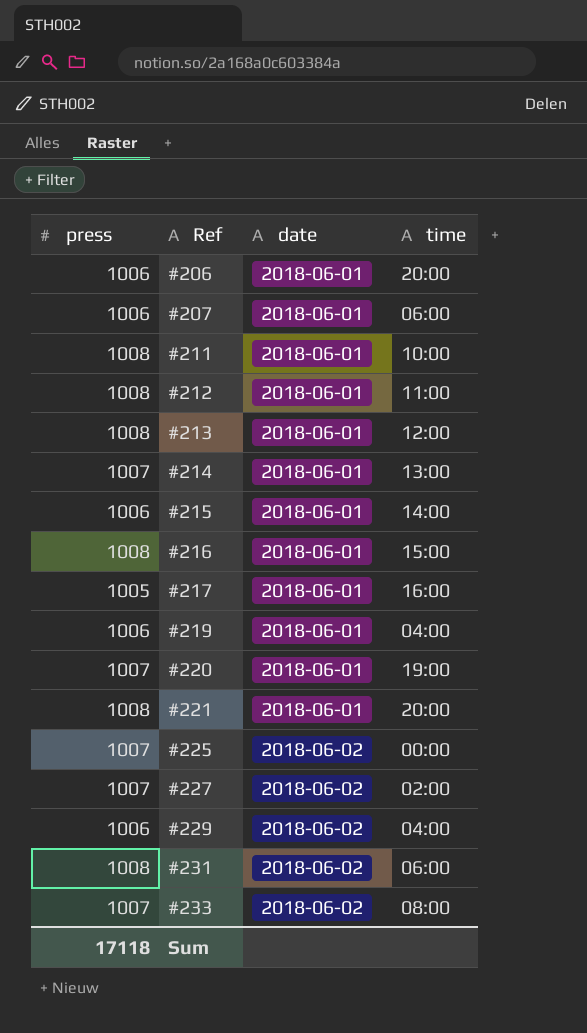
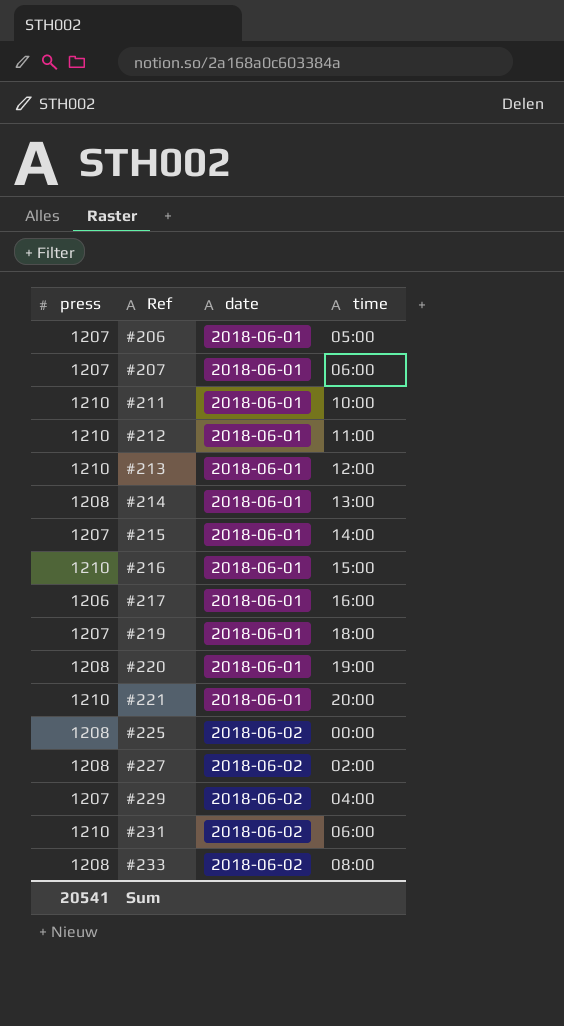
#206 | press: 1006 -> 1207
#206 | time: 20:00 -> 05:00
#207 | press: 1006 -> 1207
#211 | press: 1008 -> 1210
#212 | press: 1008 -> 1210
#213 | press: 1008 -> 1210
#214 | press: 1007 -> 1208
#215 | press: 1006 -> 1207
#216 | press: 1008 -> 1210
#217 | press: 1005 -> 1206
#219 | press: 1006 -> 1207
#219 | time: 04:00 -> 18:00
#220 | press: 1007 -> 1208
#221 | press: 1008 -> 1210
#225 | press: 1007 -> 1208
#227 | press: 1007 -> 1208
#229 | press: 1006 -> 1207
#231 | press: 1008 -> 1210
#233 | press: 1007 -> 1208
Sum | press: 17118 -> 20541

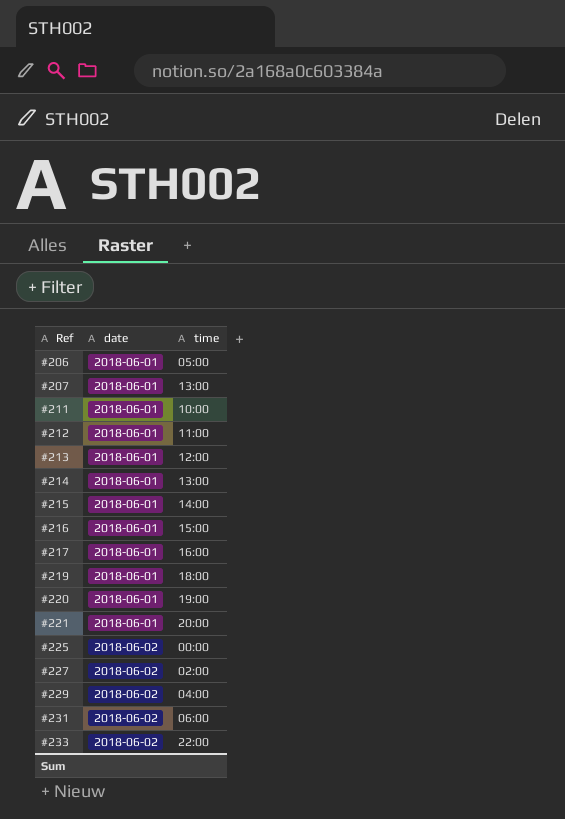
column press | position: 1 -> none
#207 | time: 06:00 -> 13:00
#233 | time: 08:00 -> 22:00

